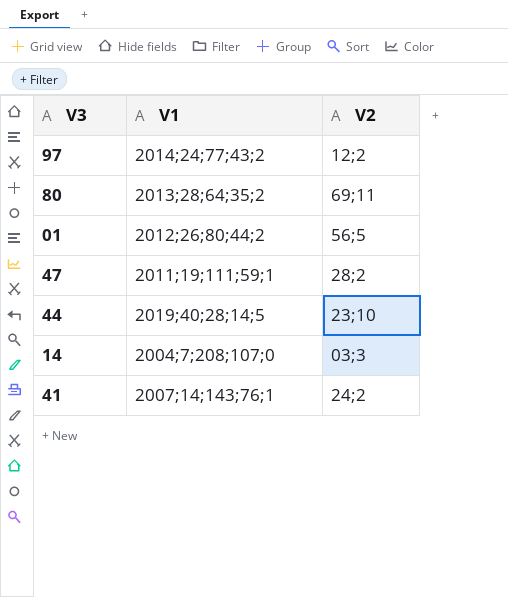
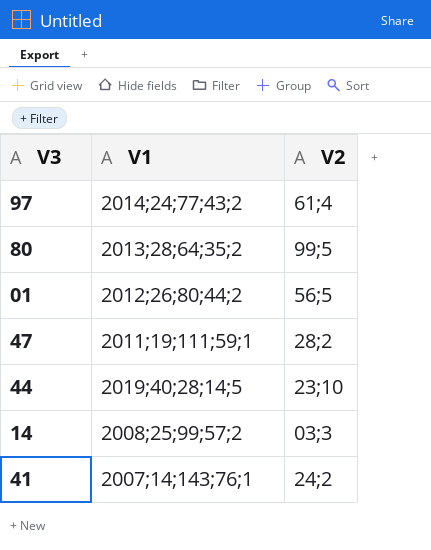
97 | V2: 12;2 -> 61;4
80 | V2: 69;11 -> 99;5
14 | V1: 2004;7;208;107;0 -> 2008;25;99;57;2

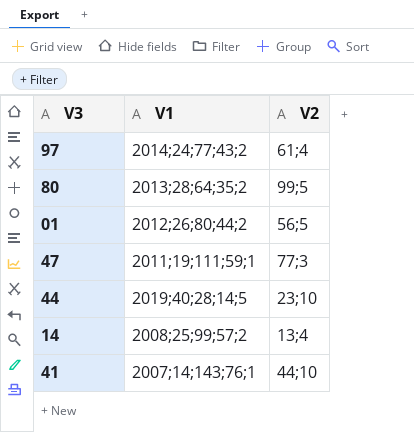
47 | V2: 28;2 -> 77;3
14 | V2: 03;3 -> 13;4
41 | V2: 24;2 -> 44;10

